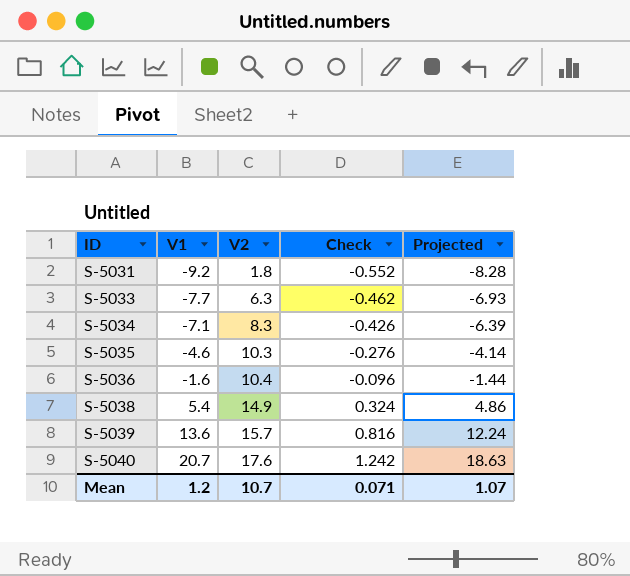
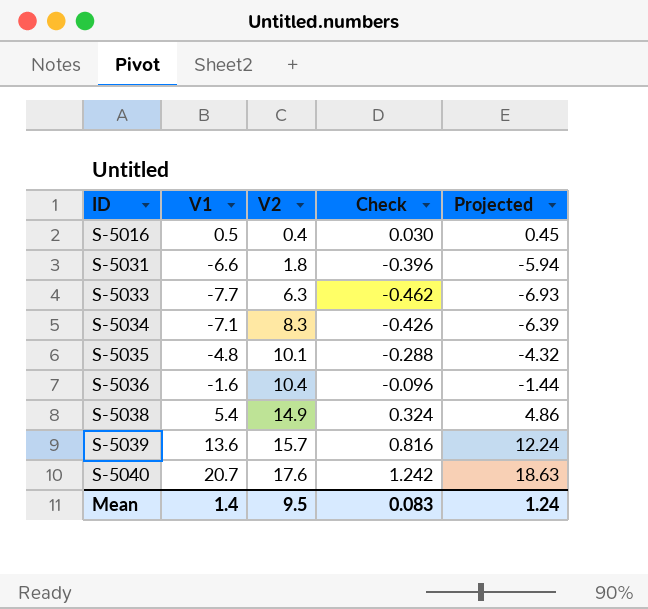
row S-5016: none -> 0.5 | 0.4 | 0.030 | 0.45
S-5031 | V1: -9.2 -> -6.6
S-5031 | Check: -0.552 -> -0.396
S-5031 | Projected: -8.28 -> -5.94
S-5035 | V1: -4.6 -> -4.8
S-5035 | V2: 10.3 -> 10.1
S-5035 | Check: -0.276 -> -0.288
S-5035 | Projected: -4.14 -> -4.32
Mean | V1: 1.2 -> 1.4
Mean | V2: 10.7 -> 9.5
Mean | Check: 0.071 -> 0.083
Mean | Projected: 1.07 -> 1.24

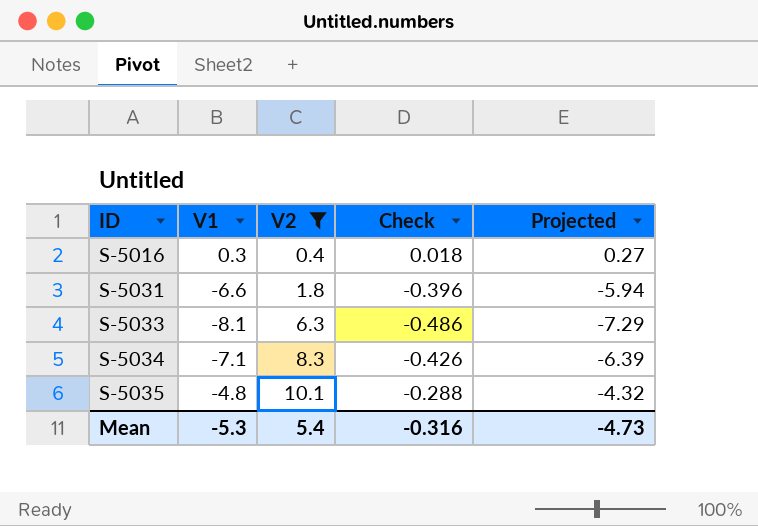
filter: none -> V2 <= 10.1
S-5016 | V1: 0.5 -> 0.3
S-5016 | Check: 0.030 -> 0.018
S-5016 | Projected: 0.45 -> 0.27
S-5033 | V1: -7.7 -> -8.1
S-5033 | Check: -0.462 -> -0.486
S-5033 | Projected: -6.93 -> -7.29
Mean | V1: 1.4 -> -5.3
Mean | V2: 9.5 -> 5.4
Mean | Check: 0.083 -> -0.316
Mean | Projected: 1.24 -> -4.73

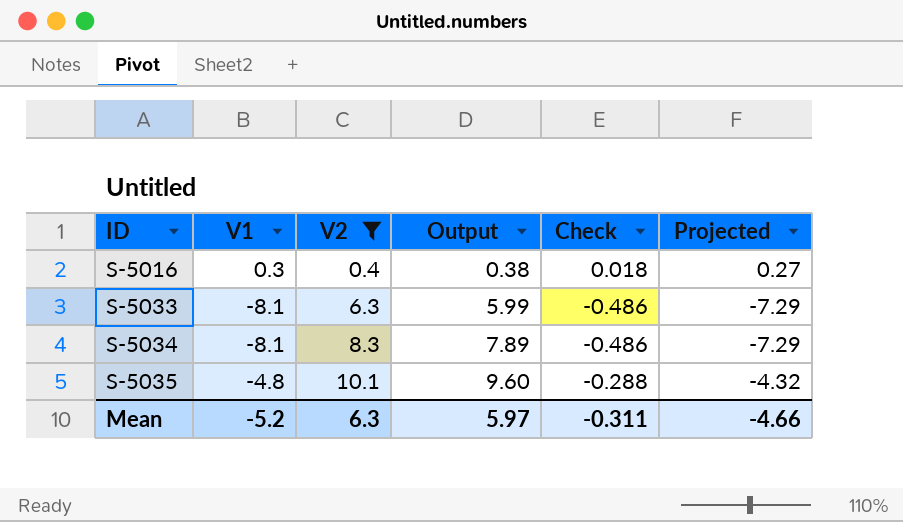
column Output | formula: none -> [V2] * 0.95
row S-5031: -6.6 | 1.8 | -0.396 | -5.94 -> none
S-5034 | V1: -7.1 -> -8.1
S-5034 | Check: -0.426 -> -0.486
S-5034 | Projected: -6.39 -> -7.29
Mean | V1: -5.3 -> -5.2
Mean | V2: 5.4 -> 6.3
Mean | Check: -0.316 -> -0.311
Mean | Projected: -4.73 -> -4.66

